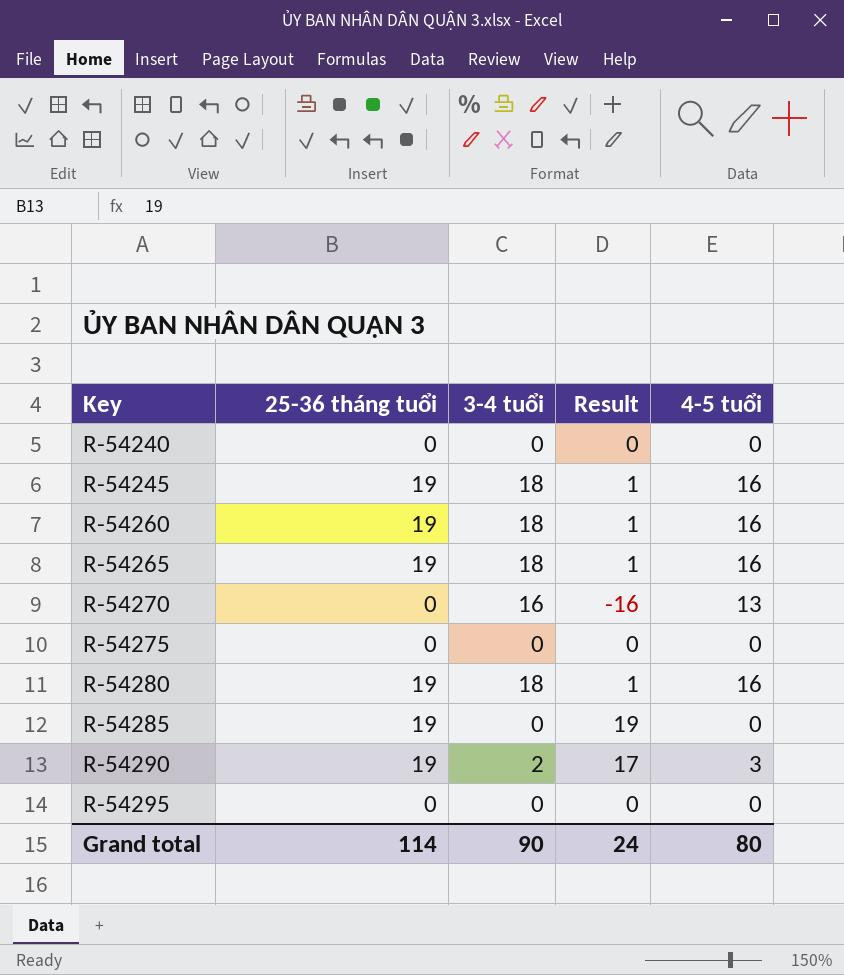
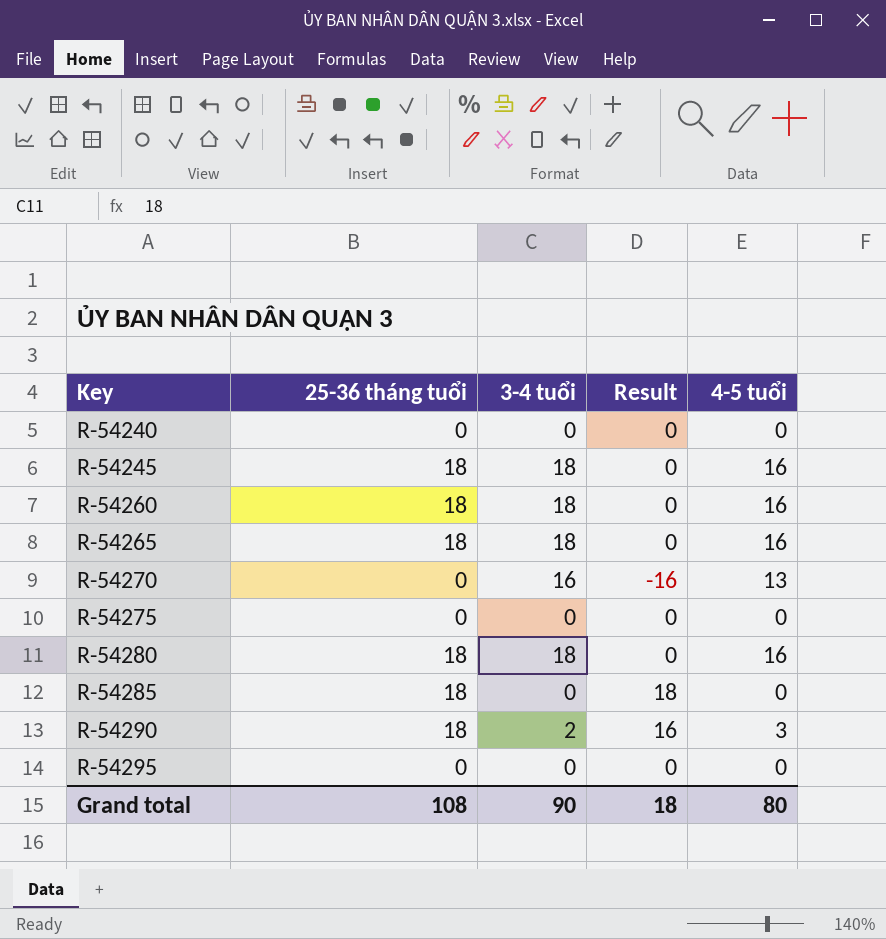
R-54245 | 25-36 tháng tuổi: 19 -> 18
R-54245 | Result: 1 -> 0
R-54260 | 25-36 tháng tuổi: 19 -> 18
R-54260 | Result: 1 -> 0
R-54265 | 25-36 tháng tuổi: 19 -> 18
R-54265 | Result: 1 -> 0
R-54280 | 25-36 tháng tuổi: 19 -> 18
R-54280 | Result: 1 -> 0
R-54285 | 25-36 tháng tuổi: 19 -> 18
R-54285 | Result: 19 -> 18
R-54290 | 25-36 tháng tuổi: 19 -> 18
R-54290 | Result: 17 -> 16
Grand total | 25-36 tháng tuổi: 114 -> 108
Grand total | Result: 24 -> 18

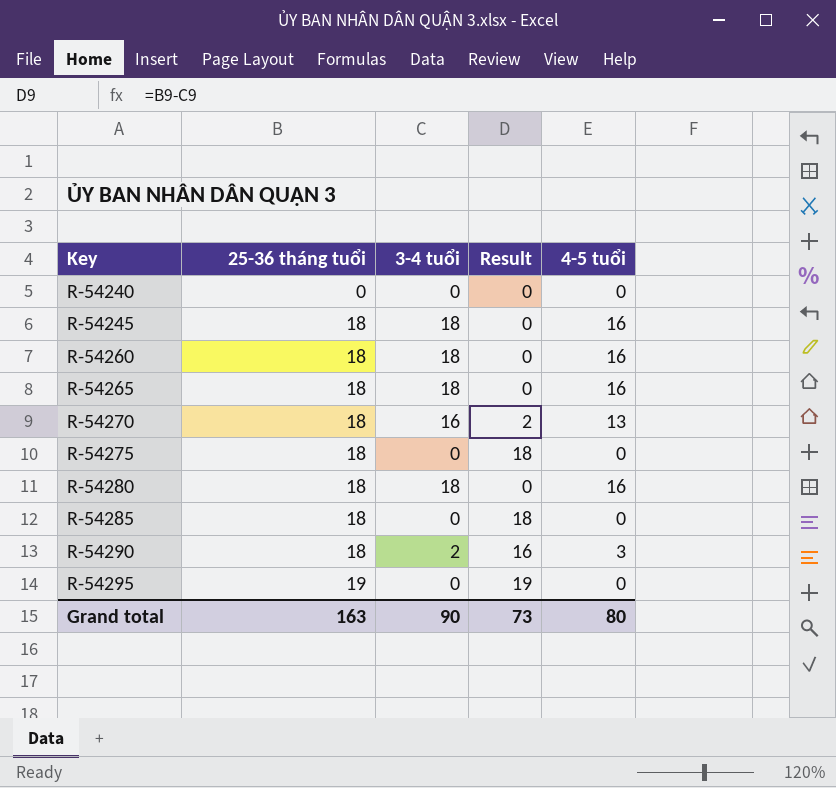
R-54270 | 25-36 tháng tuổi: 0 -> 18
R-54270 | Result: -16 -> 2
R-54275 | 25-36 tháng tuổi: 0 -> 18
R-54275 | Result: 0 -> 18
R-54295 | 25-36 tháng tuổi: 0 -> 19
R-54295 | Result: 0 -> 19
Grand total | 25-36 tháng tuổi: 108 -> 163
Grand total | Result: 18 -> 73

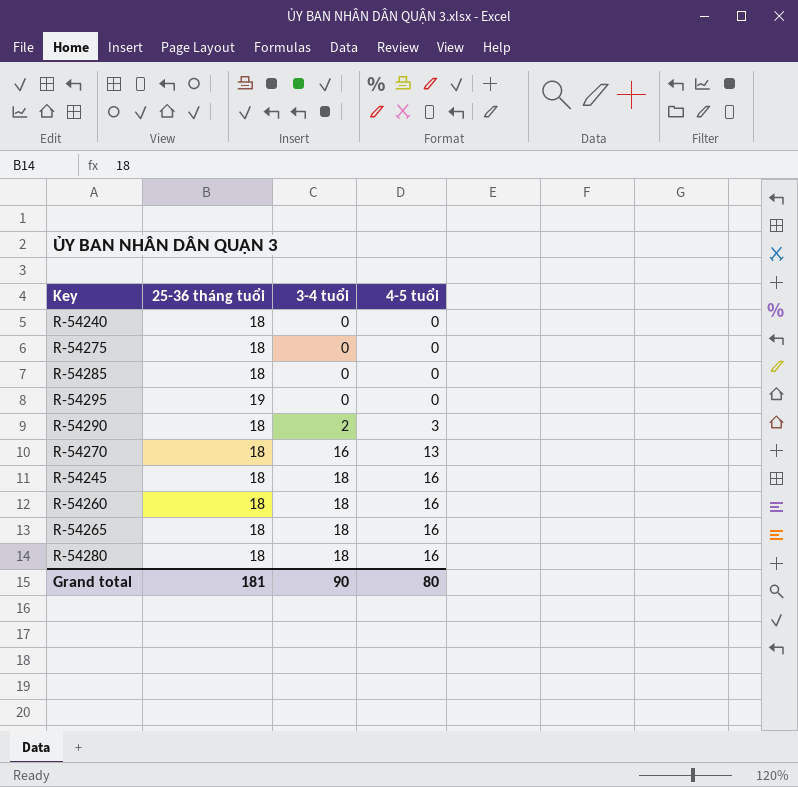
row order: Key ascending -> 3-4 tuổi ascending
column Result | formula: [25-36 tháng tuổi] - [3-4 tuổi] -> none
R-54240 | 25-36 tháng tuổi: 0 -> 18
Grand total | 25-36 tháng tuổi: 163 -> 181

